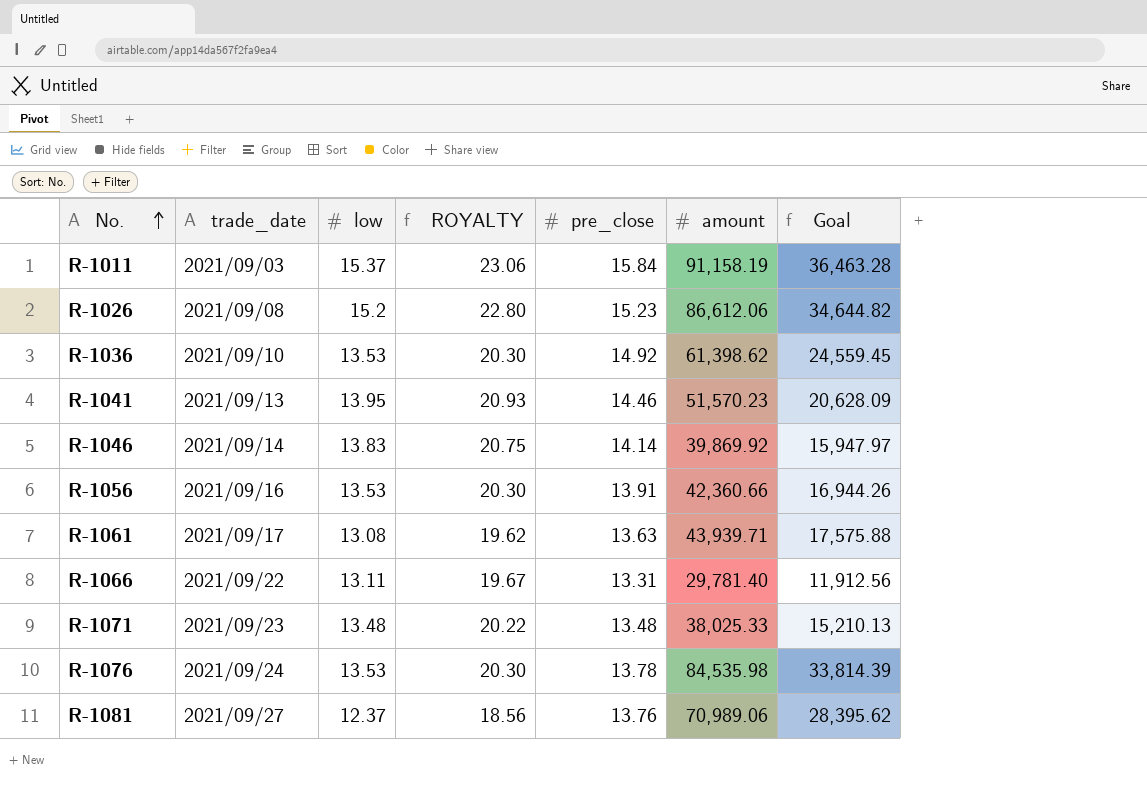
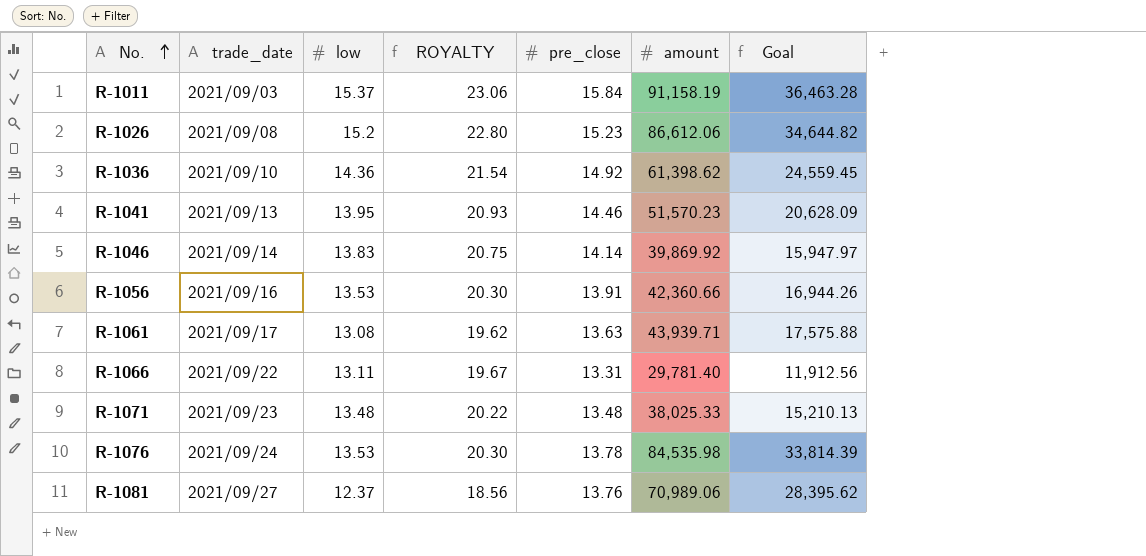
R-1036 | low: 13.53 -> 14.36
R-1036 | ROYALTY: 20.30 -> 21.54

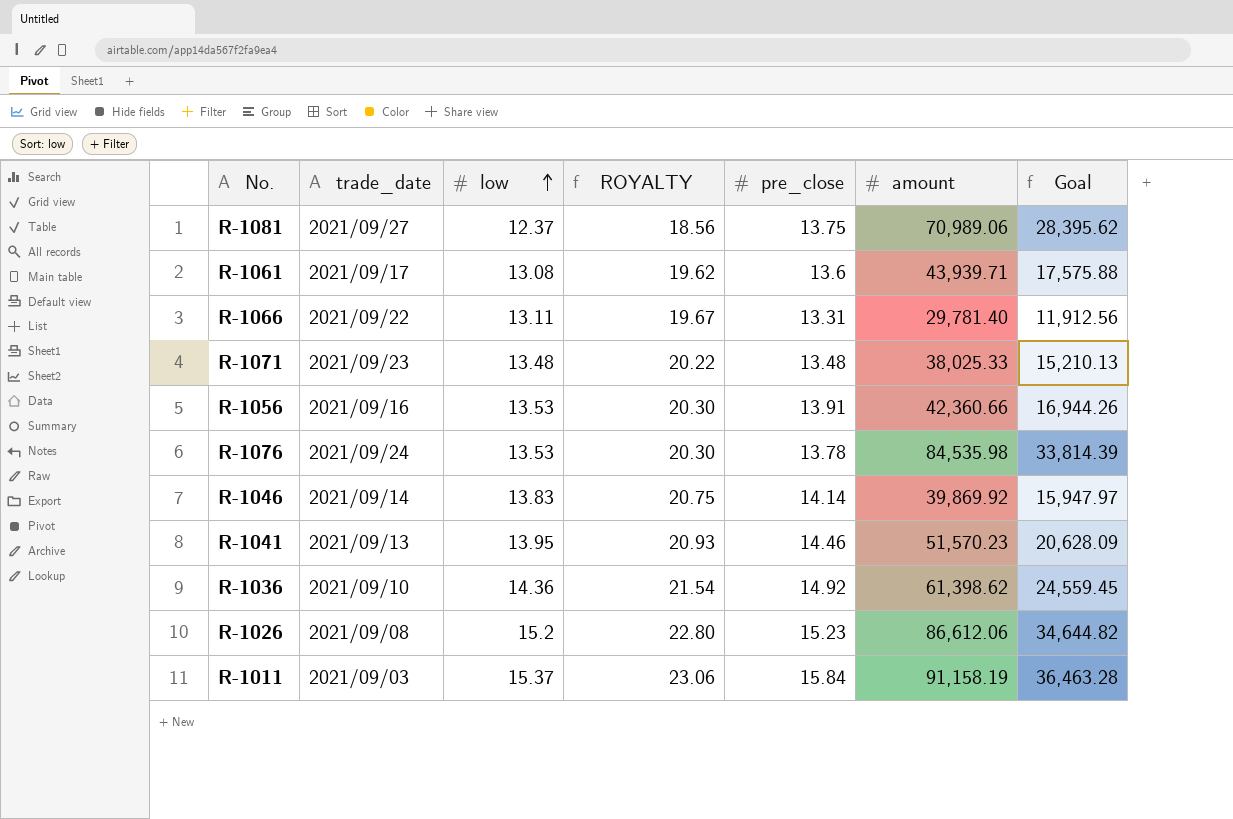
row order: No. ascending -> low ascending
R-1081 | pre_close: 13.76 -> 13.75
R-1061 | pre_close: 13.63 -> 13.6

